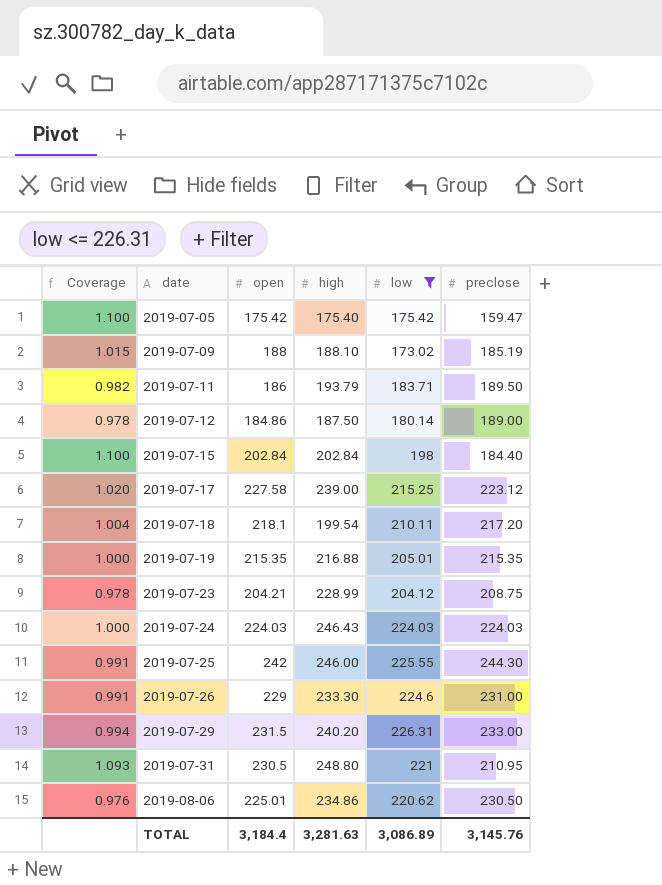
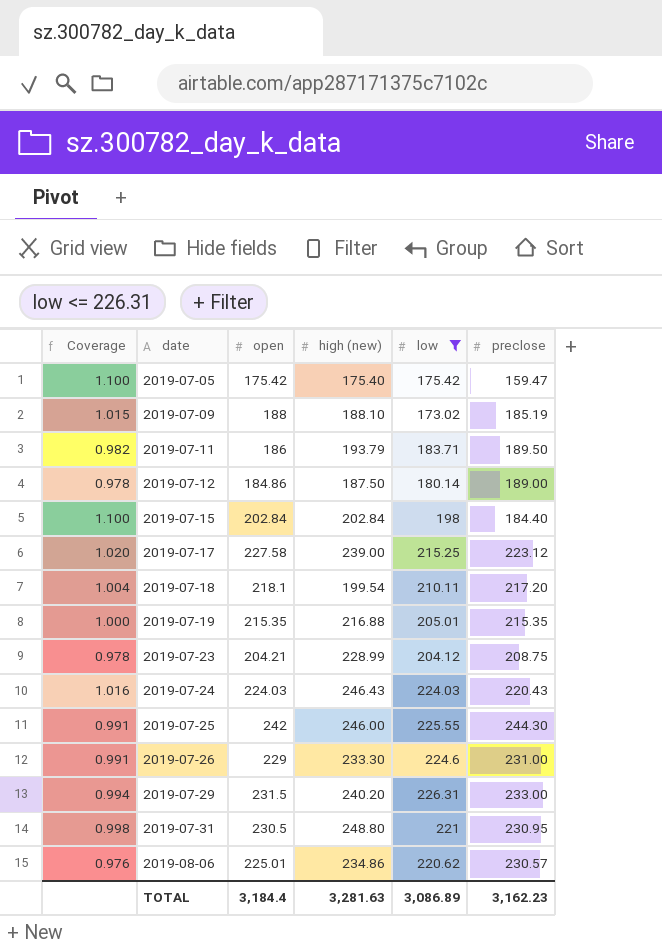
column name: high -> high (new)
2019-07-24 | Coverage: 1.000 -> 1.016
2019-07-24 | preclose: 224.03 -> 220.43
2019-07-31 | Coverage: 1.093 -> 0.998
2019-07-31 | preclose: 210.95 -> 230.95
2019-08-06 | preclose: 230.50 -> 230.57
TOTAL | preclose: 3,145.76 -> 3,162.23

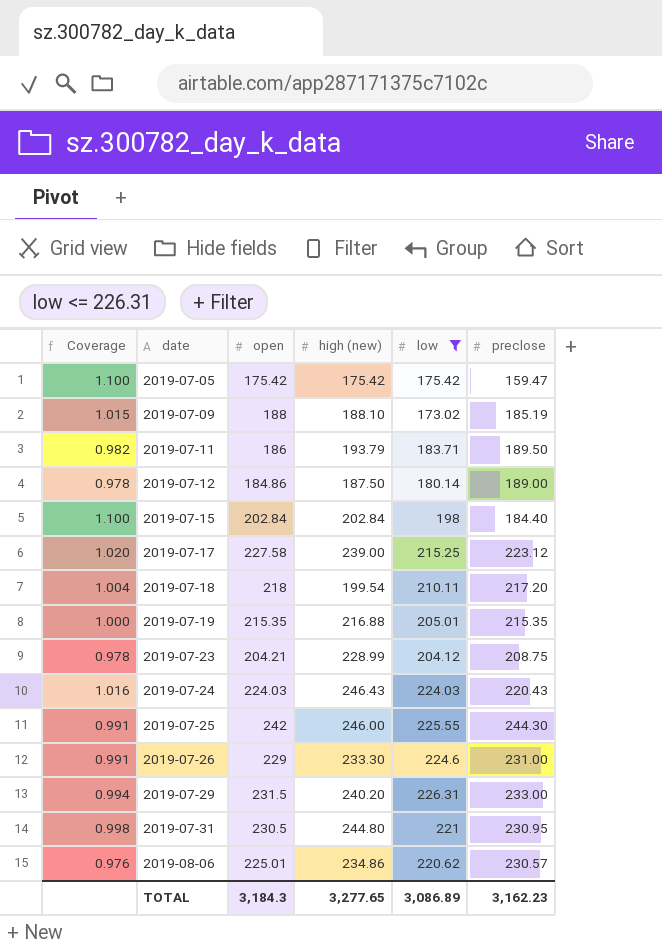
2019-07-05 | high (new): 175.40 -> 175.42
2019-07-18 | open: 218.1 -> 218
2019-07-31 | high (new): 248.80 -> 244.80
TOTAL | open: 3,184.4 -> 3,184.3
TOTAL | high (new): 3,281.63 -> 3,277.65

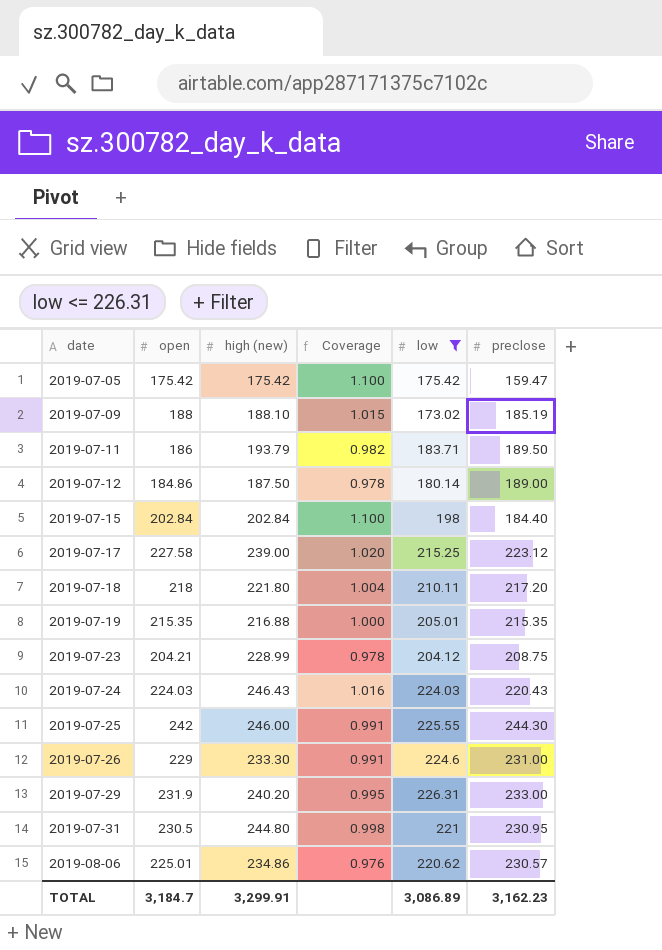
column Coverage | position: 1 -> 4
2019-07-18 | high (new): 199.54 -> 221.80
2019-07-29 | open: 231.5 -> 231.9
2019-07-29 | Coverage: 0.994 -> 0.995
TOTAL | open: 3,184.3 -> 3,184.7
TOTAL | high (new): 3,277.65 -> 3,299.91

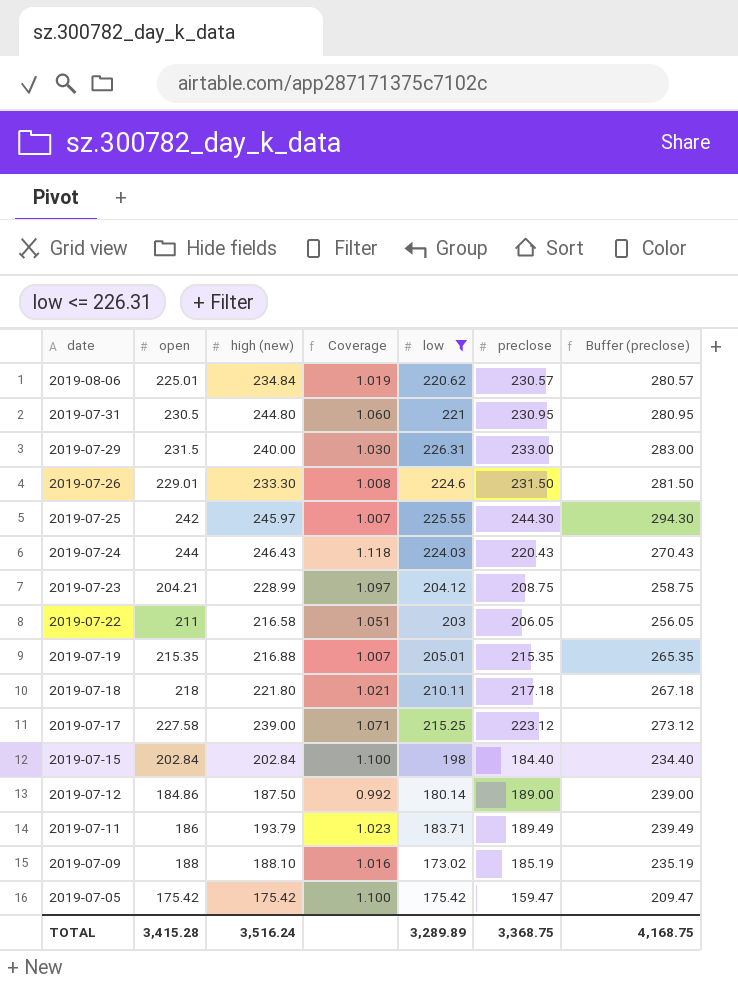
row order: date ascending -> date descending
column Coverage | formula: [open] / [preclose] -> [high (new)] / [preclose]
column Buffer (preclose) | formula: none -> [preclose] + 50
2019-08-06 | high (new): 234.86 -> 234.84
2019-07-29 | open: 231.9 -> 231.5
2019-07-29 | high (new): 240.20 -> 240.00
2019-07-26 | open: 229 -> 229.01
2019-07-26 | preclose: 231.00 -> 231.50
2019-07-25 | high (new): 246.00 -> 245.97
2019-07-24 | open: 224.03 -> 244
row 2019-07-22: none -> 211 | 216.58 | 1.051 | 203 | 206.05 | 256.05
2019-07-18 | preclose: 217.20 -> 217.18
2019-07-11 | preclose: 189.50 -> 189.49
TOTAL | open: 3,184.7 -> 3,415.28
TOTAL | high (new): 3,299.91 -> 3,516.24
TOTAL | low: 3,086.89 -> 3,289.89
TOTAL | preclose: 3,162.23 -> 3,368.75

